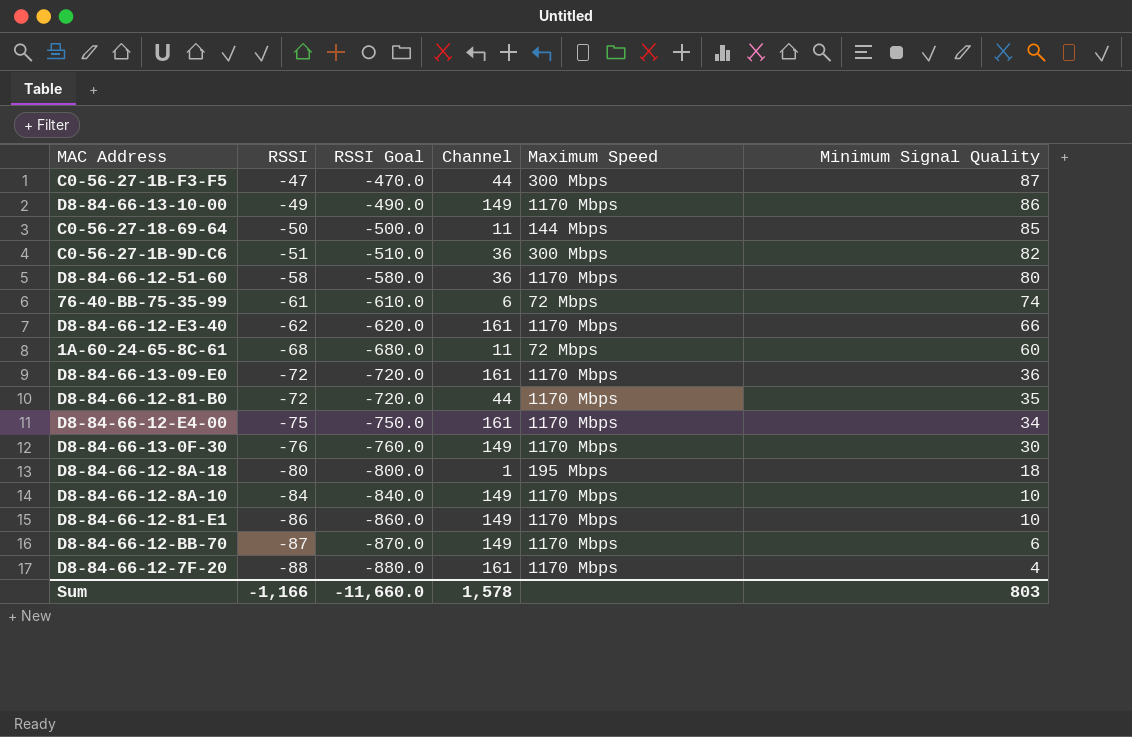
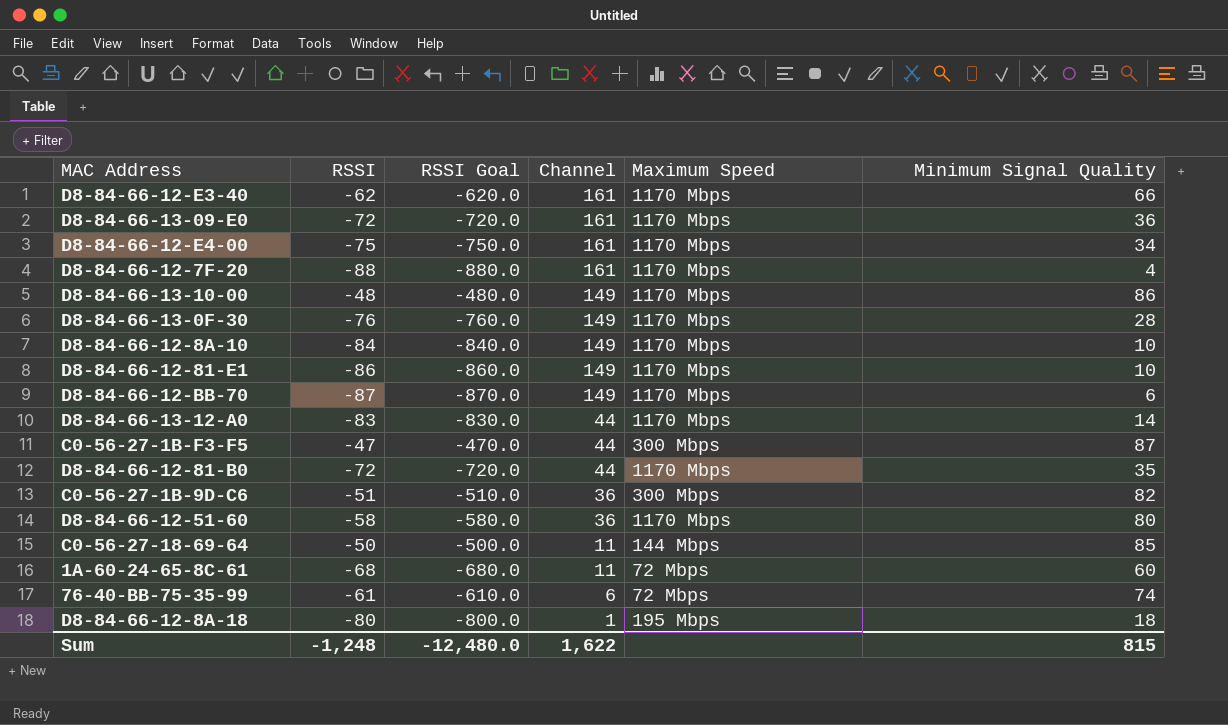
row order: RSSI descending -> Channel descending
D8-84-66-13-10-00 | RSSI: -49 -> -48
D8-84-66-13-10-00 | RSSI Goal: -490.0 -> -480.0
D8-84-66-13-0F-30 | Minimum Signal Quality: 30 -> 28
row D8-84-66-13-12-A0: none -> -83 | -830.0 | 44 | 1170 Mbps | 14
Sum | RSSI: -1,166 -> -1,248
Sum | RSSI Goal: -11,660.0 -> -12,480.0
Sum | Channel: 1,578 -> 1,622
Sum | Minimum Signal Quality: 803 -> 815

